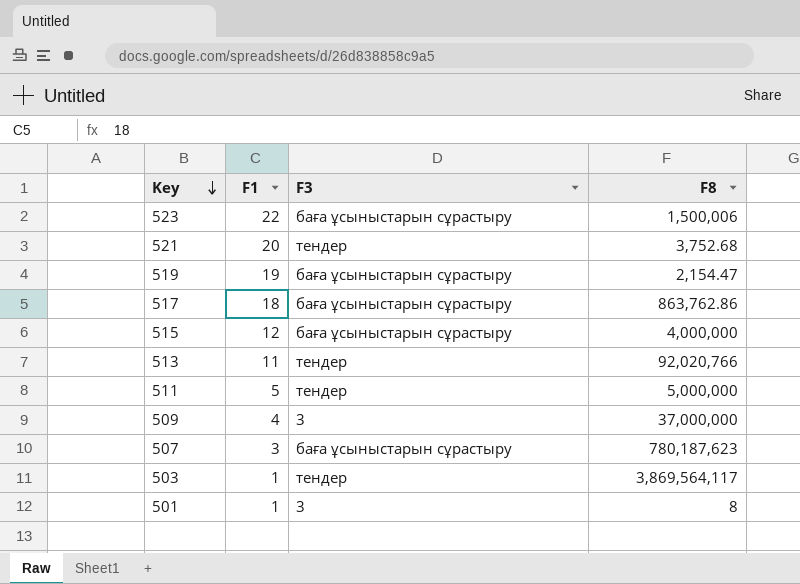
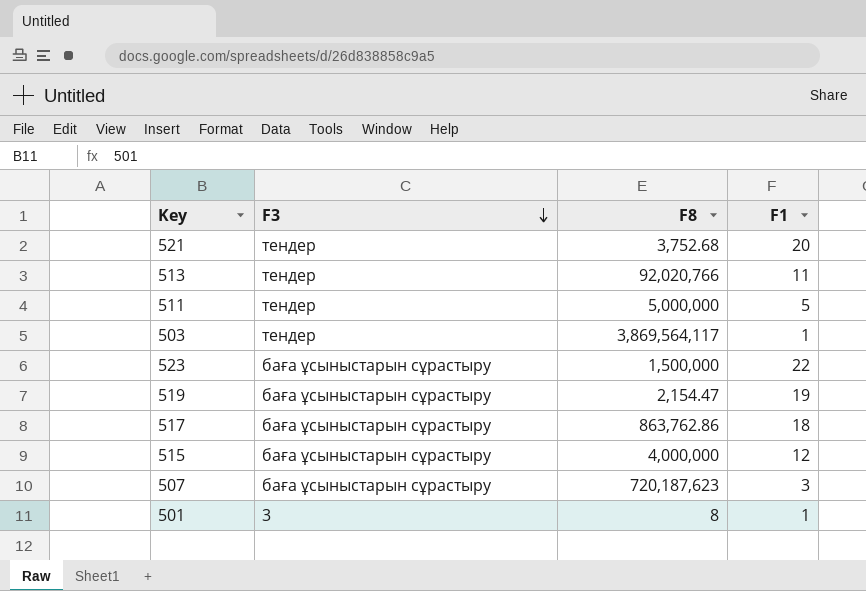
row order: Key descending -> F3 descending
column F1 | position: 2 -> 4
row 509: 4 | 3 | 37,000,000 -> none
523 | F8: 1,500,006 -> 1,500,000
507 | F8: 780,187,623 -> 720,187,623

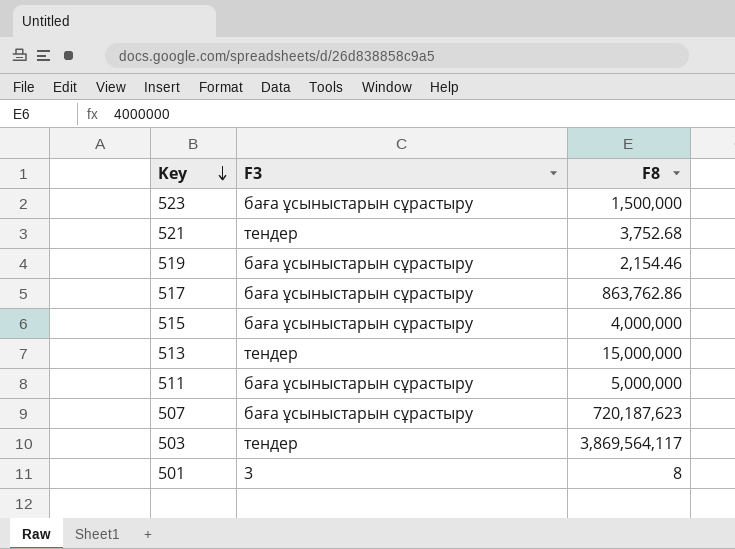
row order: F3 descending -> Key descending
column F1 | position: 4 -> none
519 | F8: 2,154.47 -> 2,154.46
513 | F8: 92,020,766 -> 15,000,000
511 | F3: тендер -> баға ұсыныстарын сұрастыру

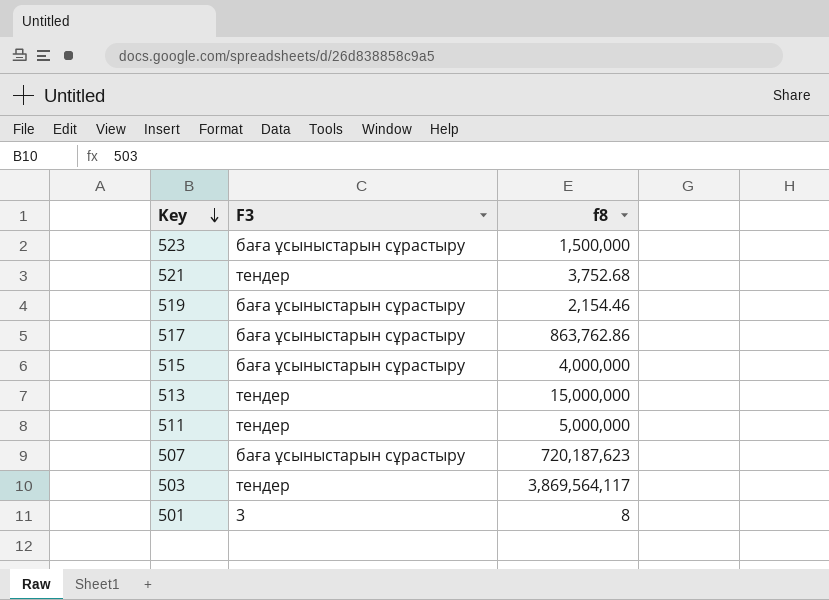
column name: F8 -> f8
511 | F3: баға ұсыныстарын сұрастыру -> тендер

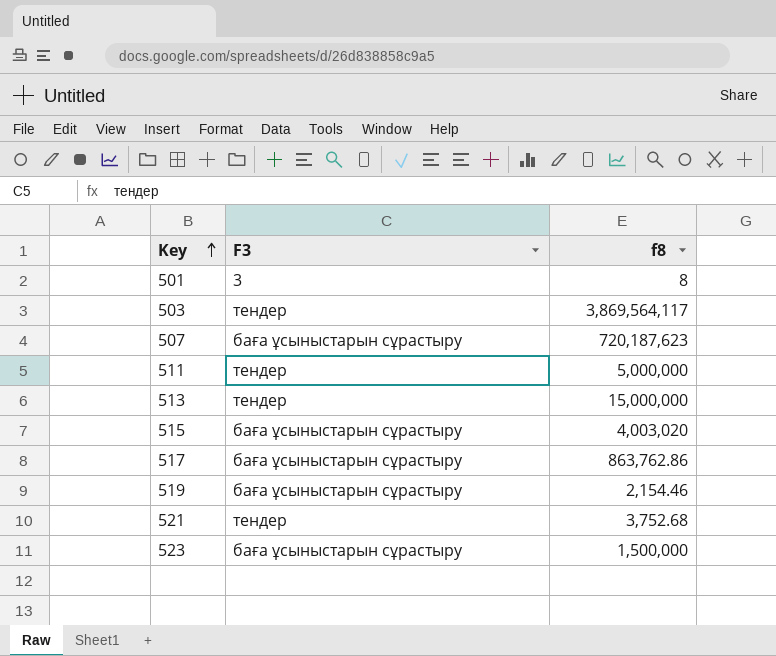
row order: Key descending -> Key ascending
515 | f8: 4,000,000 -> 4,003,020

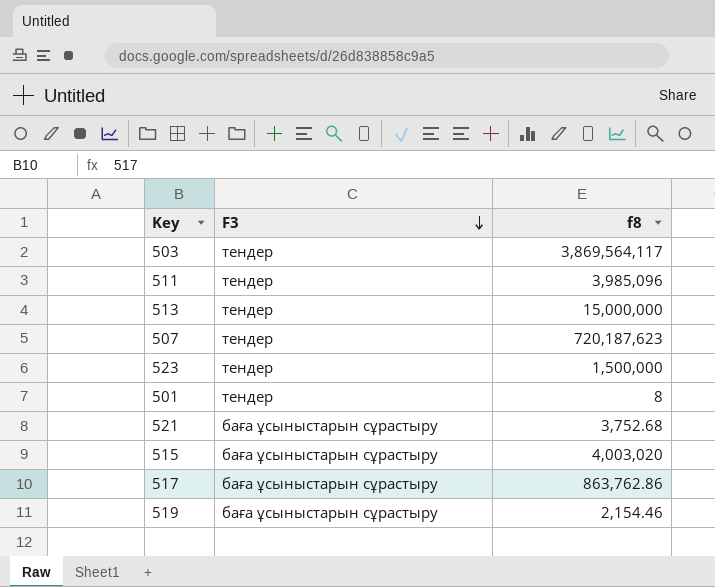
row order: Key ascending -> F3 descending
511 | f8: 5,000,000 -> 3,985,096
507 | F3: баға ұсыныстарын сұрастыру -> тендер
523 | F3: баға ұсыныстарын сұрастыру -> тендер
501 | F3: 3 -> тендер
521 | F3: тендер -> баға ұсыныстарын сұрастыру

